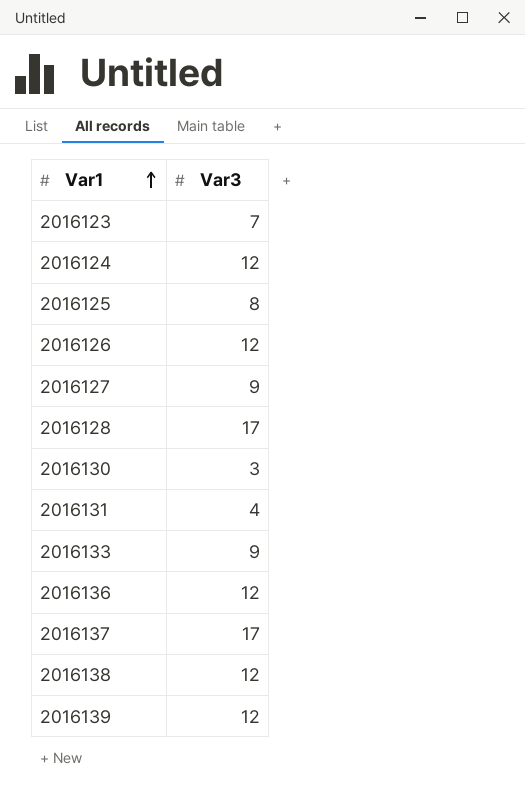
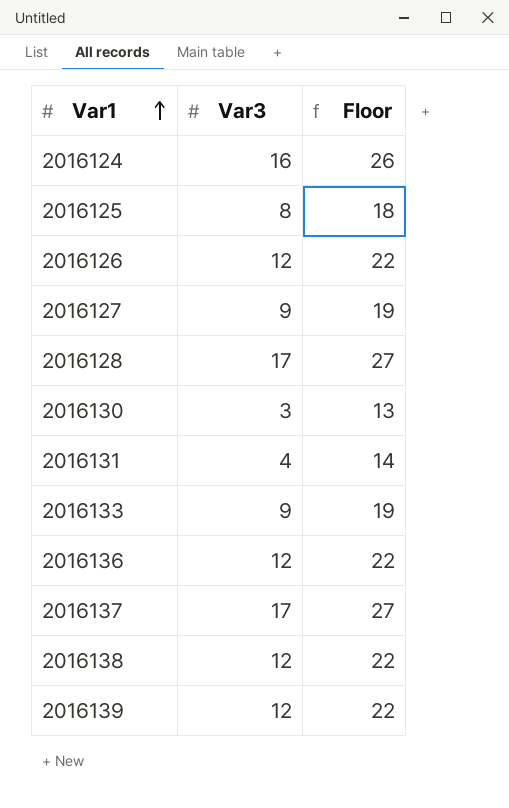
column Floor | formula: none -> [Var3] + 10
row 2016123: 7 -> none
2016124 | Var3: 12 -> 16

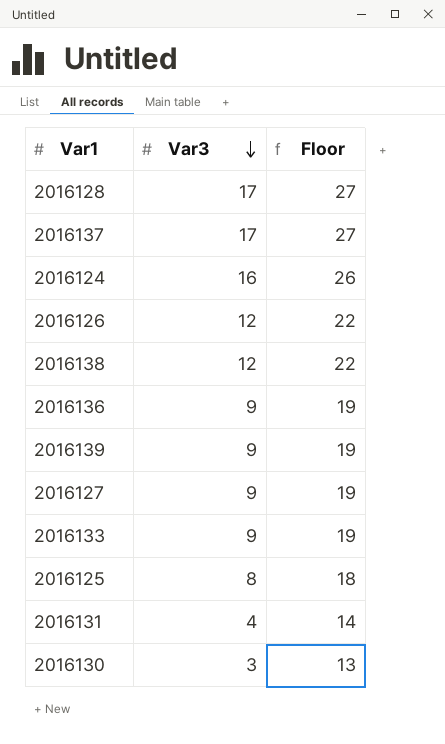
row order: Var1 ascending -> Var3 descending
2016136 | Var3: 12 -> 9
2016136 | Floor: 22 -> 19
2016139 | Var3: 12 -> 9
2016139 | Floor: 22 -> 19

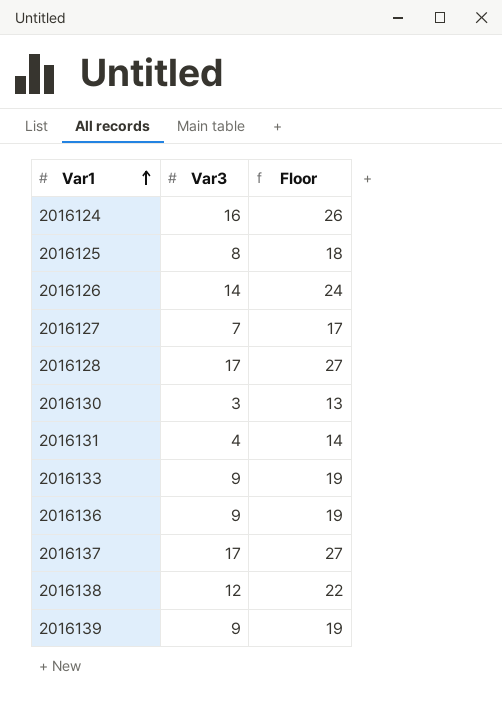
row order: Var3 descending -> Var1 ascending
2016126 | Var3: 12 -> 14
2016126 | Floor: 22 -> 24
2016127 | Var3: 9 -> 7
2016127 | Floor: 19 -> 17

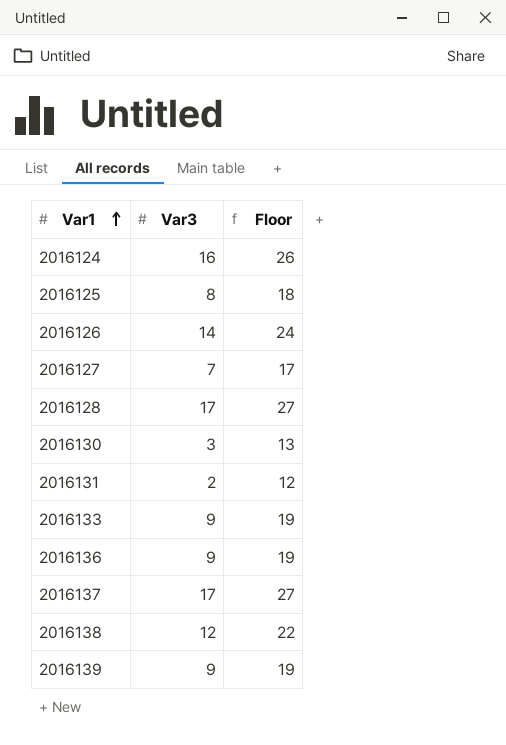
2016131 | Var3: 4 -> 2
2016131 | Floor: 14 -> 12

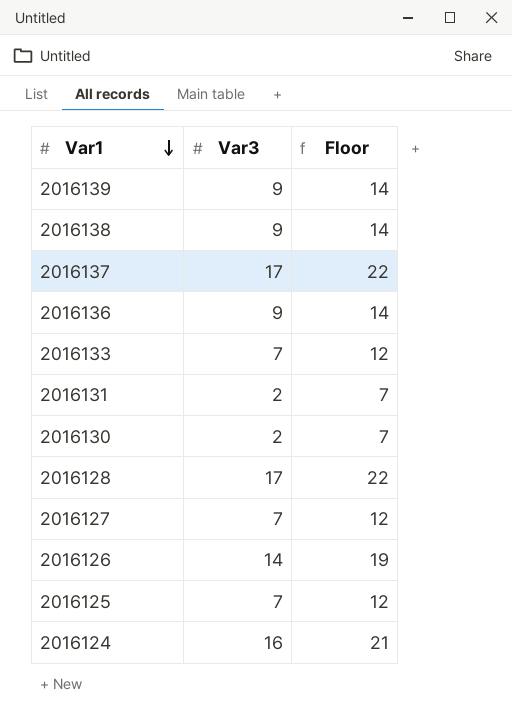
row order: Var1 ascending -> Var1 descending
column Floor | formula: [Var3] + 10 -> [Var3] + 5
2016138 | Var3: 12 -> 9
2016133 | Var3: 9 -> 7
2016130 | Var3: 3 -> 2
2016125 | Var3: 8 -> 7

